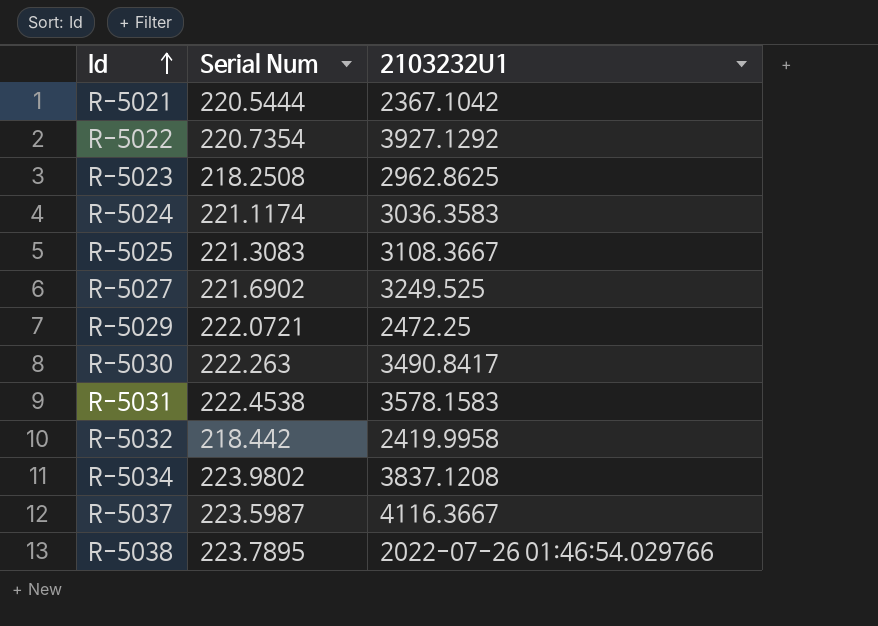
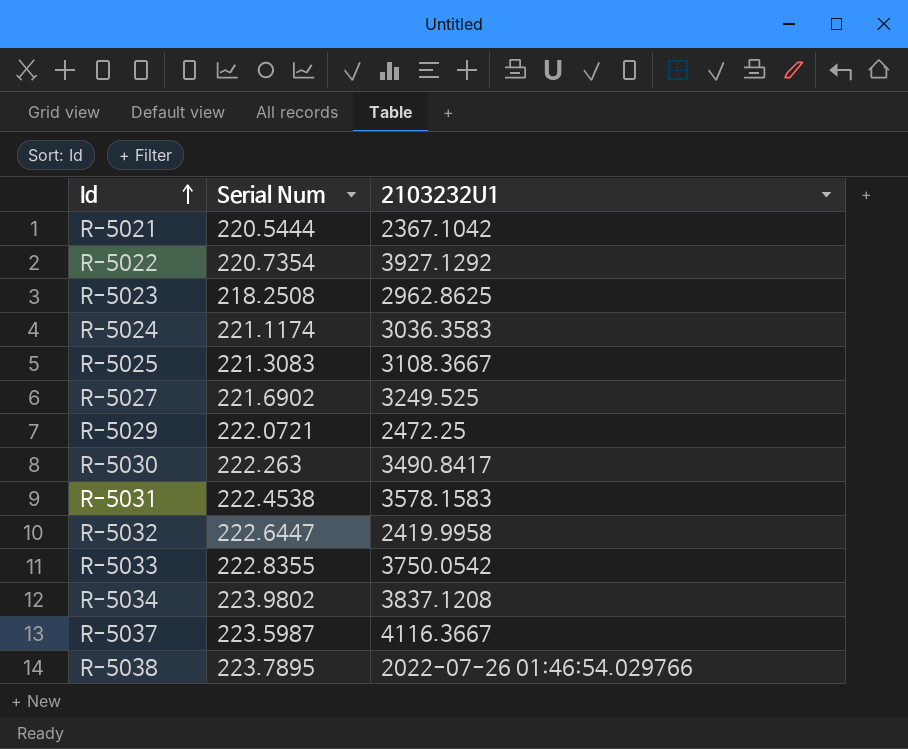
R-5032 | Serial Num: 218.442 -> 222.6447
row R-5033: none -> 222.8355 | 3750.0542

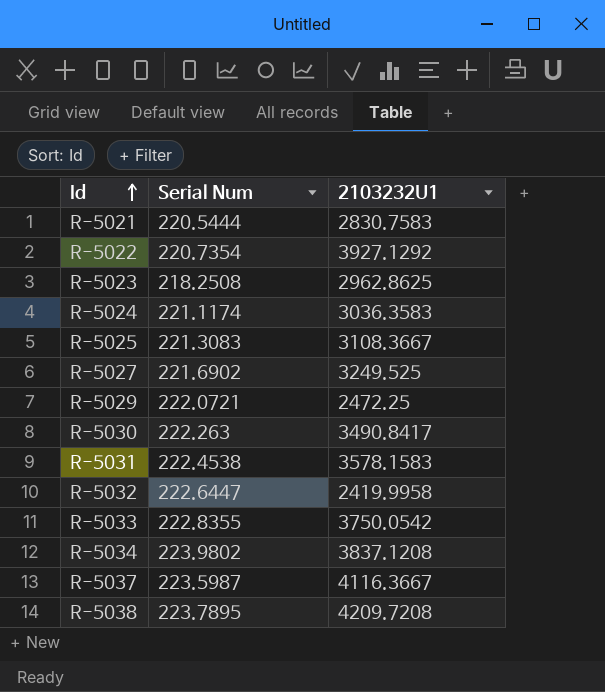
R-5021 | 2103232U1: 2367.1042 -> 2830.7583
R-5038 | 2103232U1: 2022-07-26 01:46:54.029766 -> 4209.7208

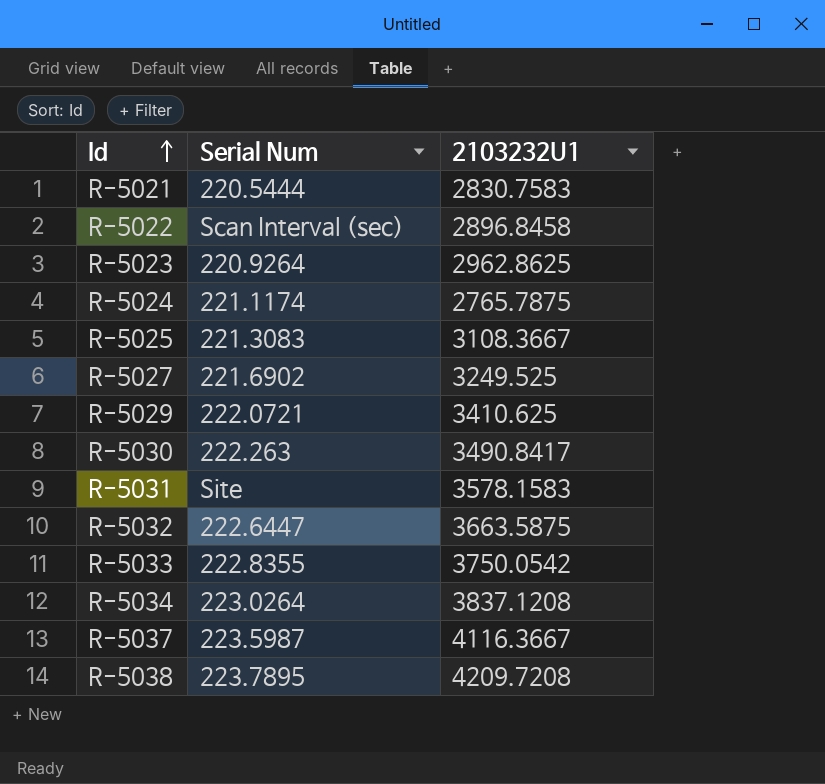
R-5022 | Serial Num: 220.7354 -> Scan Interval (sec)
R-5022 | 2103232U1: 3927.1292 -> 2896.8458
R-5023 | Serial Num: 218.2508 -> 220.9264
R-5024 | 2103232U1: 3036.3583 -> 2765.7875
R-5029 | 2103232U1: 2472.25 -> 3410.625
R-5031 | Serial Num: 222.4538 -> Site
R-5032 | 2103232U1: 2419.9958 -> 3663.5875
R-5034 | Serial Num: 223.9802 -> 223.0264

